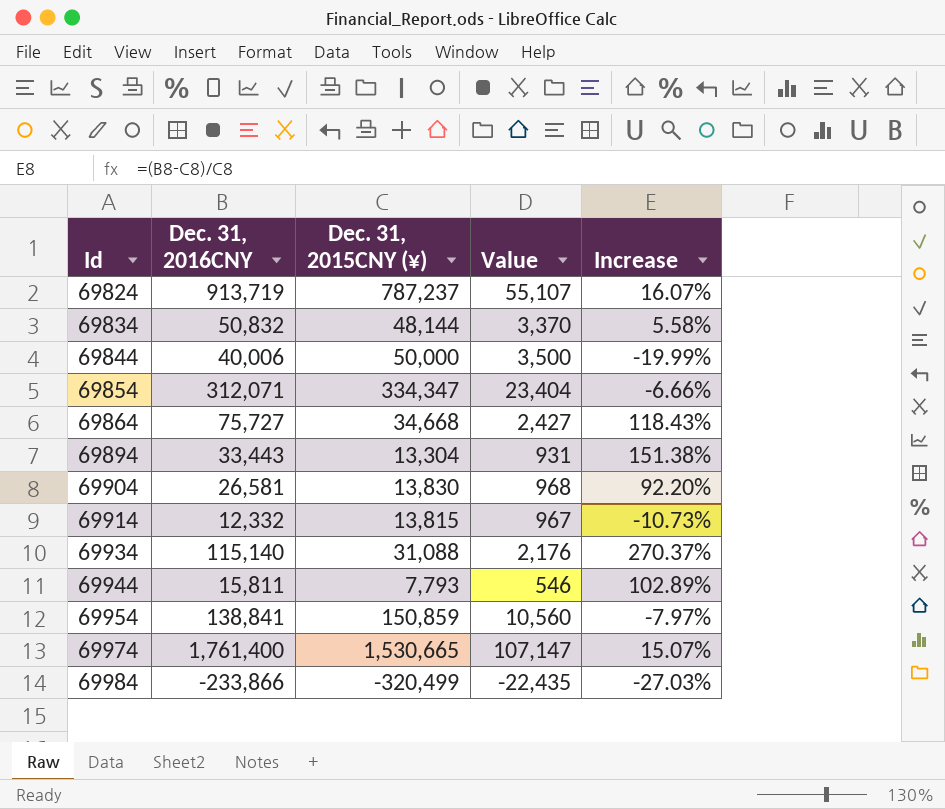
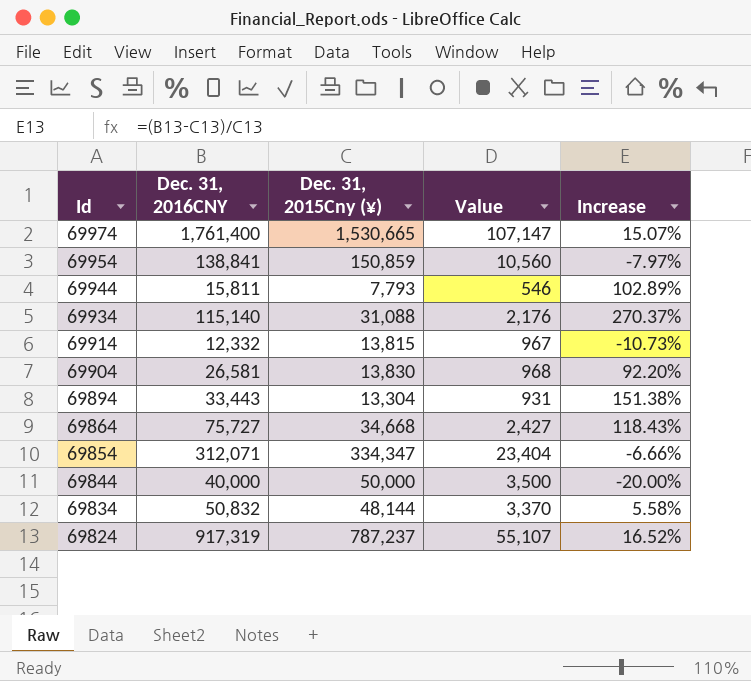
row order: Id ascending -> Id descending
column name: Dec. 31, 2015CNY (¥) -> Dec. 31, 2015Cny (¥)
row 69984: -233,866 | -320,499 | -22,435 | -27.03% -> none
69844 | Dec. 31, 2016CNY: 40,006 -> 40,000
69844 | Increase: -19.99% -> -20.00%
69824 | Dec. 31, 2016CNY: 913,719 -> 917,319
69824 | Increase: 16.07% -> 16.52%

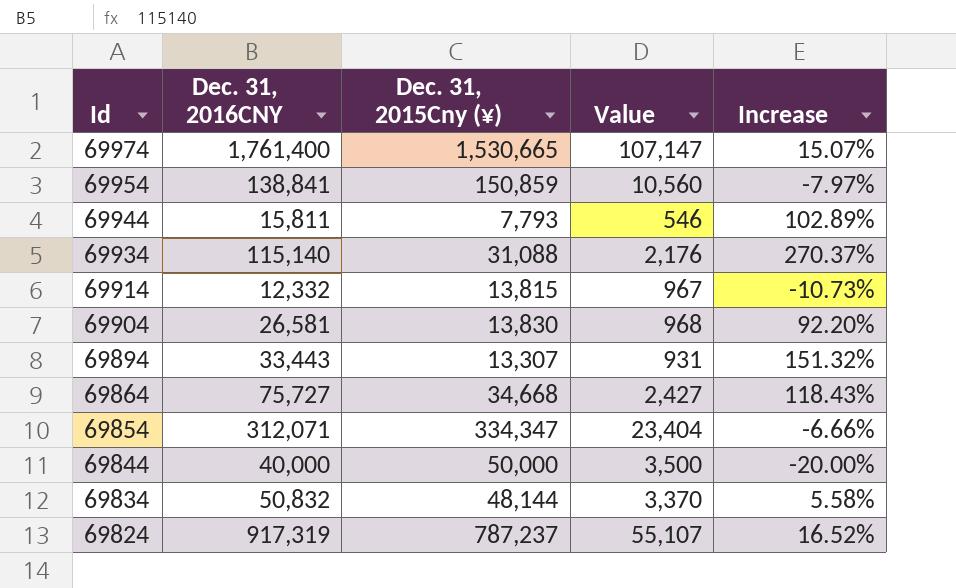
69894 | Dec. 31, 2015Cny (¥): 13,304 -> 13,307
69894 | Increase: 151.38% -> 151.32%

